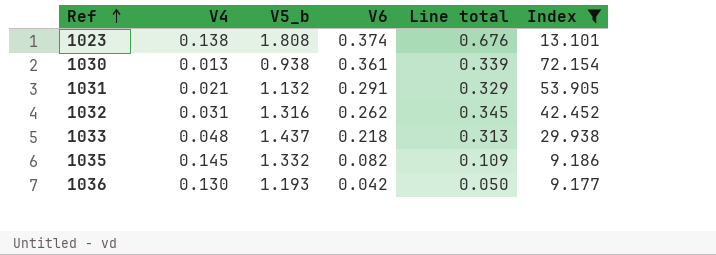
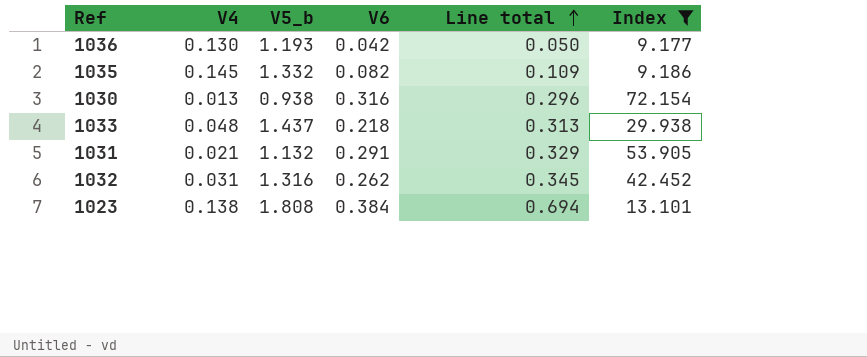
row order: Ref ascending -> Line total ascending
1030 | V6: 0.361 -> 0.316
1030 | Line total: 0.339 -> 0.296
1023 | V6: 0.374 -> 0.384
1023 | Line total: 0.676 -> 0.694

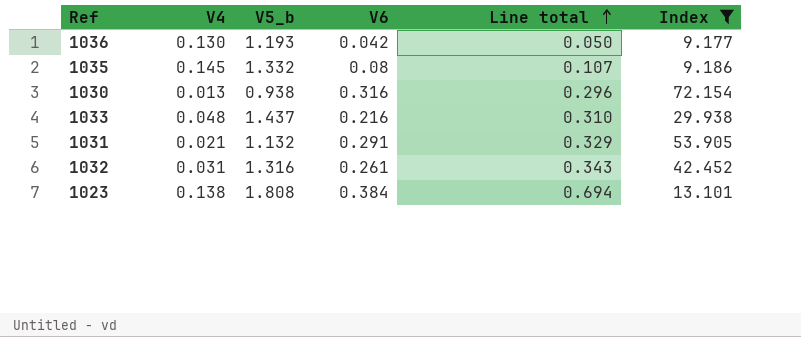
1035 | V6: 0.082 -> 0.08
1035 | Line total: 0.109 -> 0.107
1033 | V6: 0.218 -> 0.216
1033 | Line total: 0.313 -> 0.310
1032 | V6: 0.262 -> 0.261
1032 | Line total: 0.345 -> 0.343

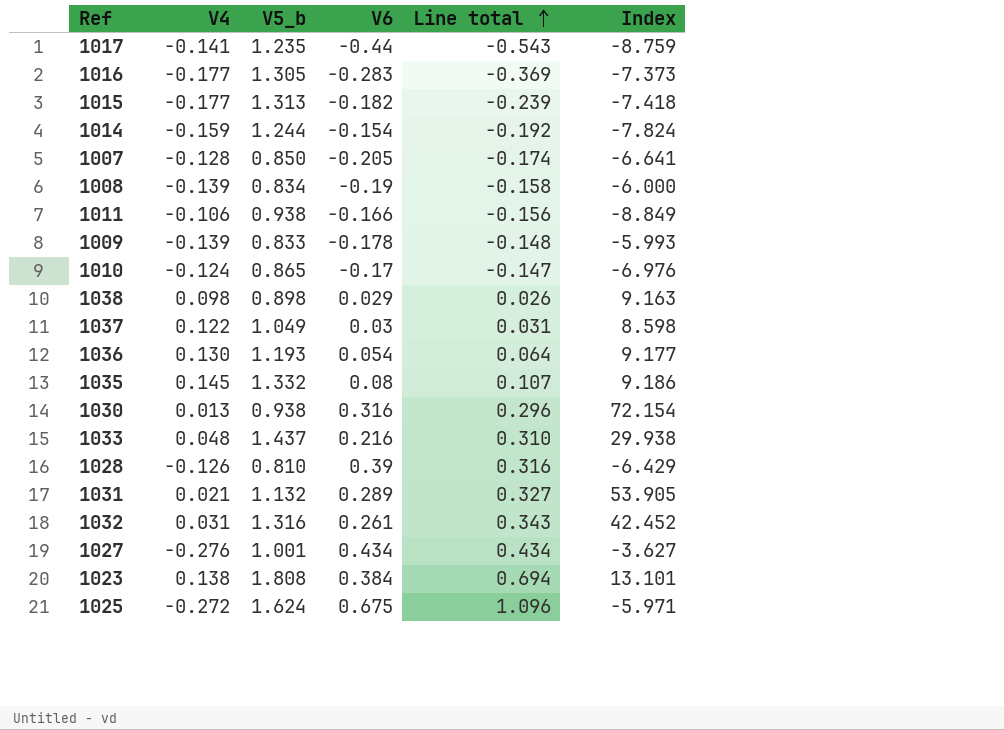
filter: Index >= 9.177 -> none
1036 | V6: 0.042 -> 0.054
1036 | Line total: 0.050 -> 0.064
1031 | V6: 0.291 -> 0.289
1031 | Line total: 0.329 -> 0.327

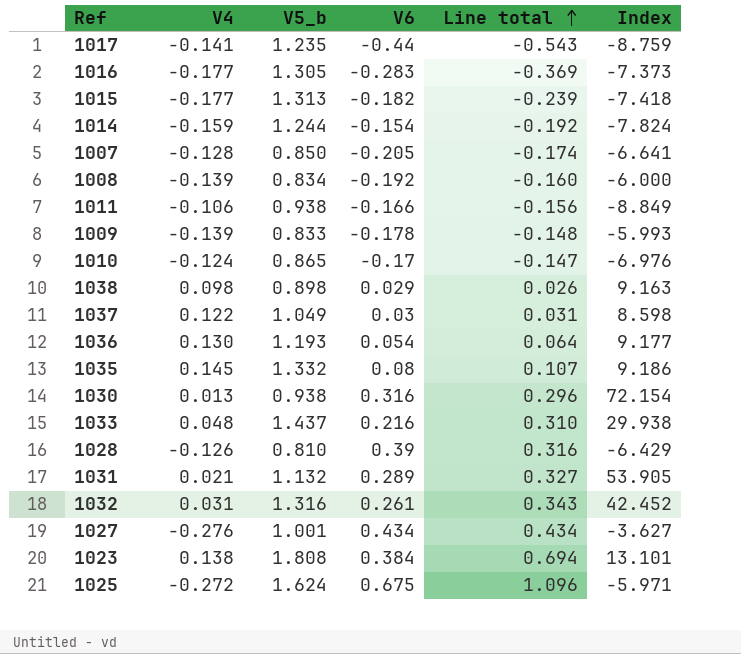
1008 | V6: -0.19 -> -0.192
1008 | Line total: -0.158 -> -0.160

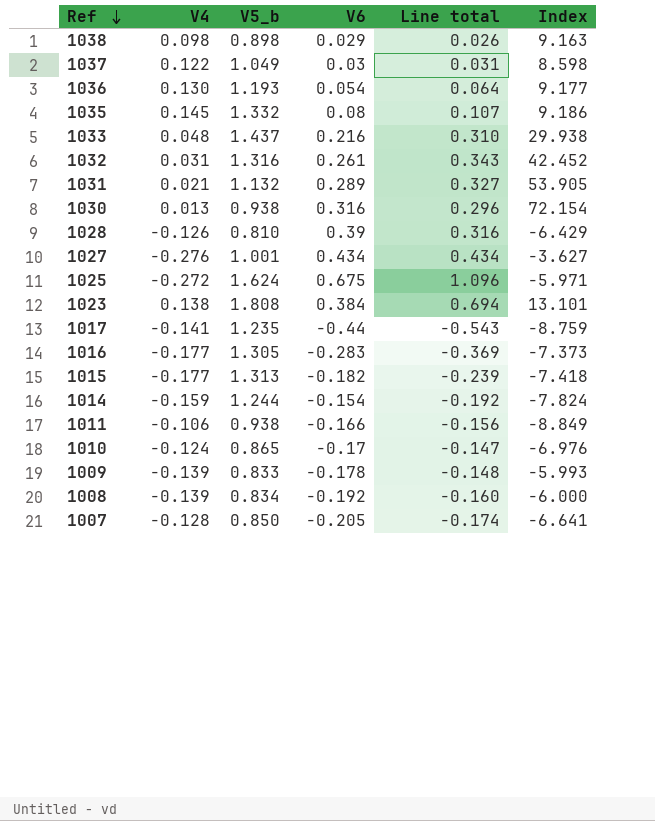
row order: Line total ascending -> Ref descending

